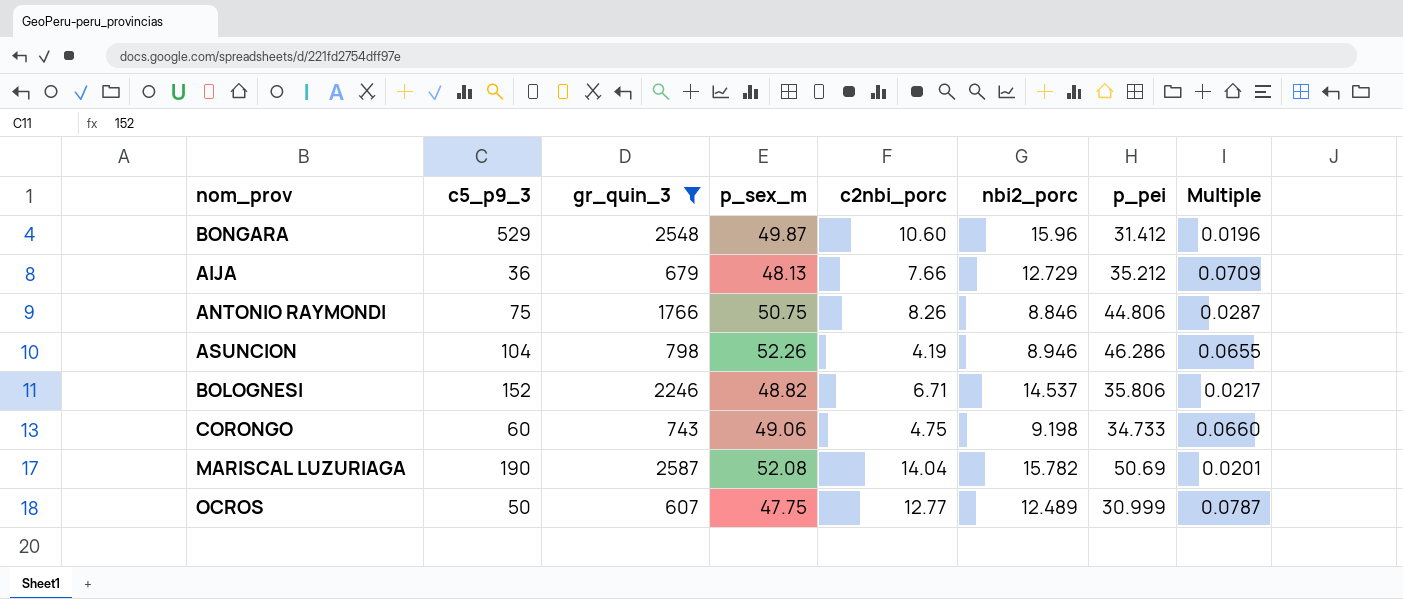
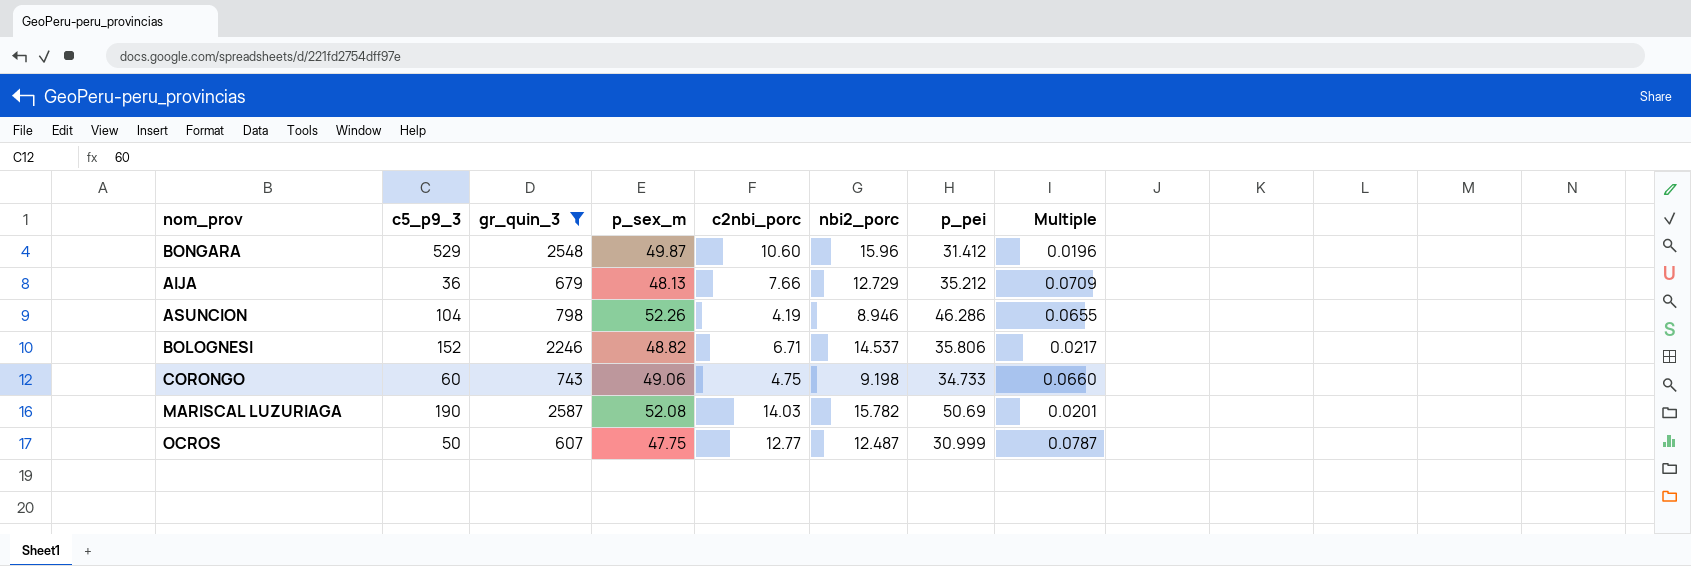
row ANTONIO RAYMONDI: 75 | 1766 | 50.75 | 8.26 | 8.846 | 44.806 | 0.0287 -> none
MARISCAL LUZURIAGA | c2nbi_porc: 14.04 -> 14.03
OCROS | nbi2_porc: 12.489 -> 12.487

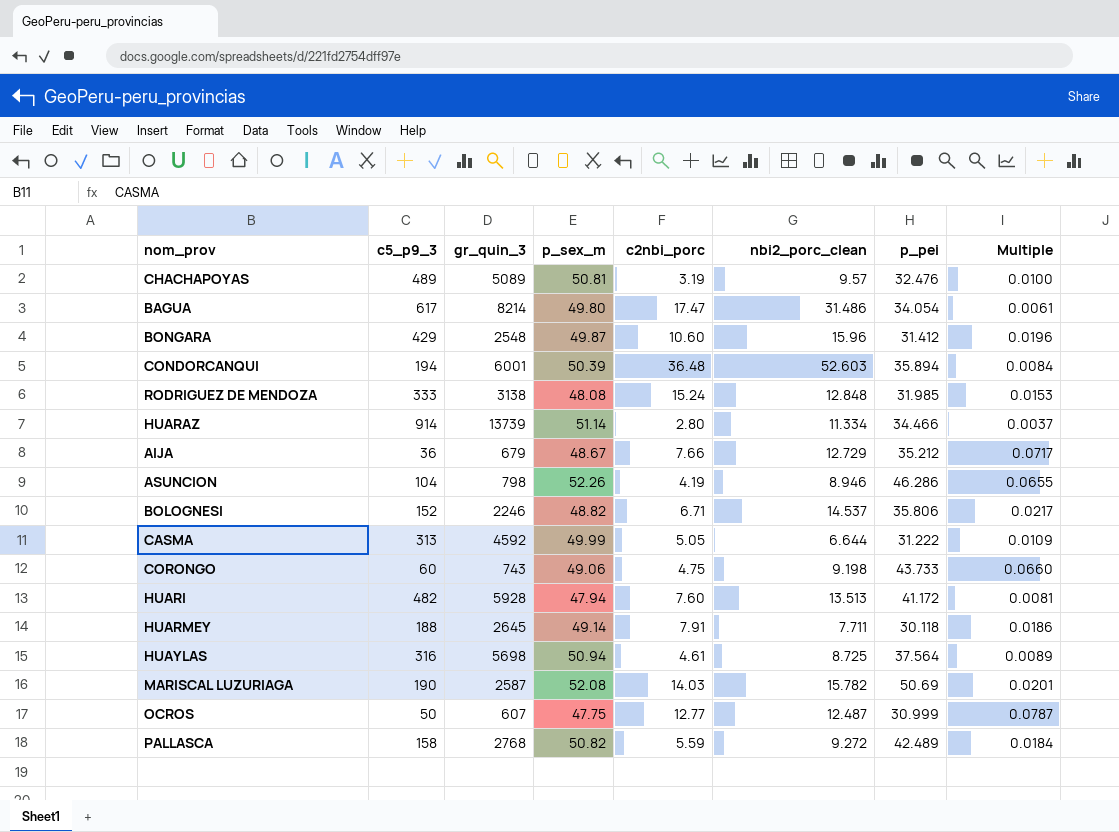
filter: gr_quin_3 <= 2587 -> none
column name: nbi2_porc -> nbi2_porc_clean
BONGARA | c5_p9_3: 529 -> 429
AIJA | p_sex_m: 48.13 -> 48.67
AIJA | Multiple: 0.0709 -> 0.0717
CORONGO | p_pei: 34.733 -> 43.733

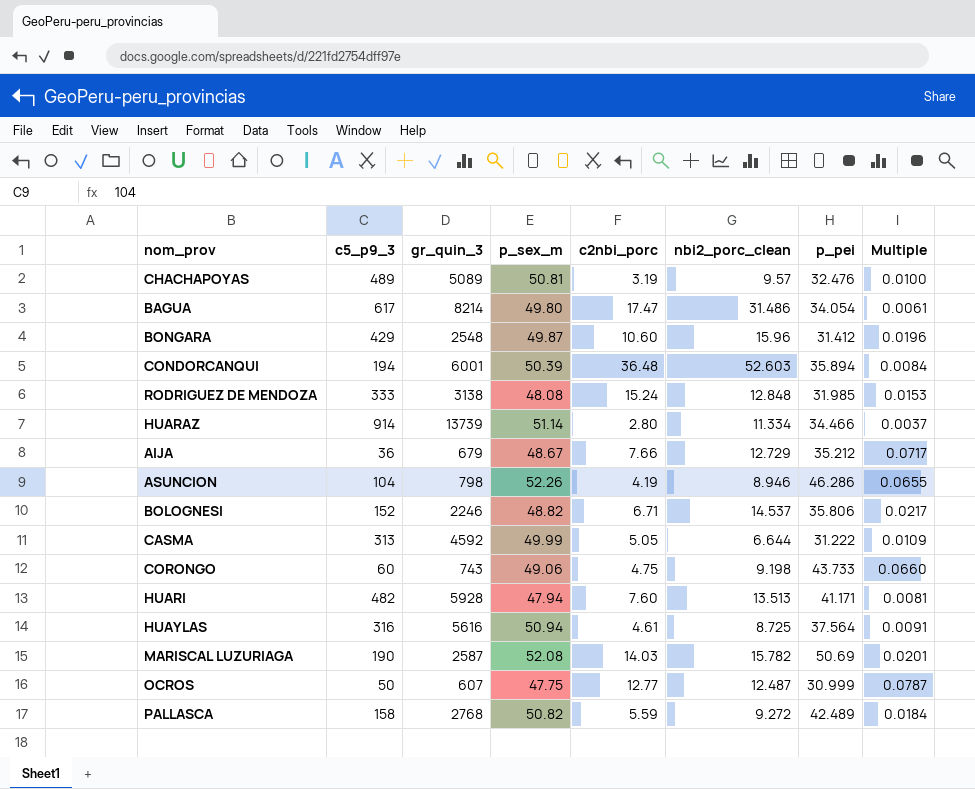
row HUARMEY: 188 | 2645 | 49.14 | 7.91 | 7.711 | 30.118 | 0.0186 -> none
HUARI | p_pei: 41.172 -> 41.171
HUAYLAS | gr_quin_3: 5698 -> 5616
HUAYLAS | Multiple: 0.0089 -> 0.0091

